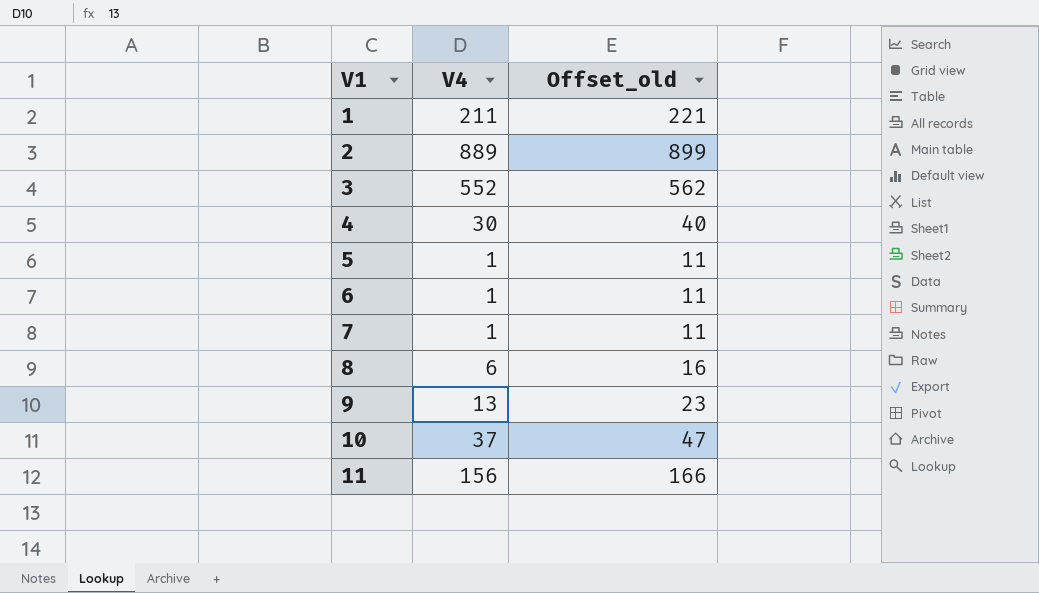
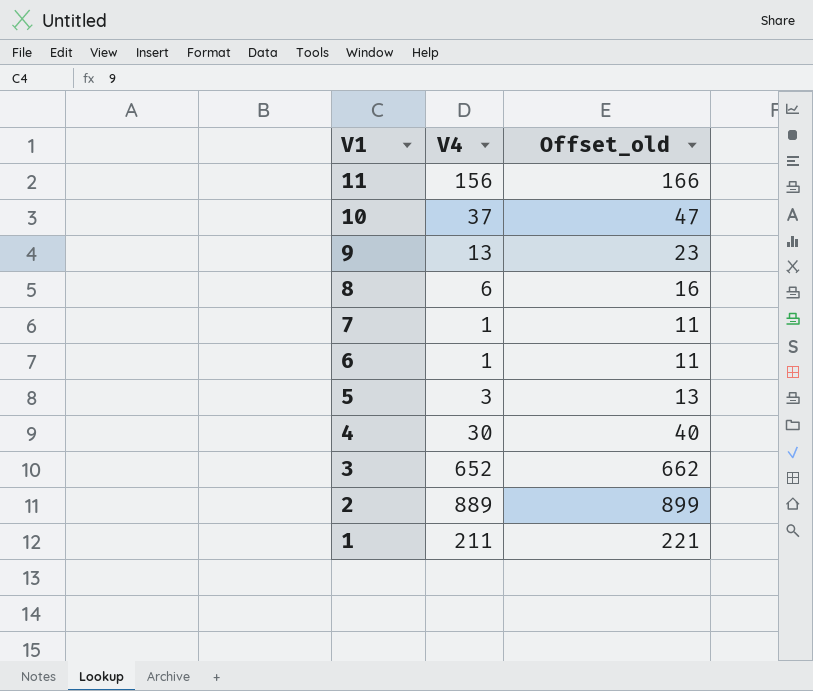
row order: V1 ascending -> V1 descending
5 | V4: 1 -> 3
5 | Offset_old: 11 -> 13
3 | V4: 552 -> 652
3 | Offset_old: 562 -> 662

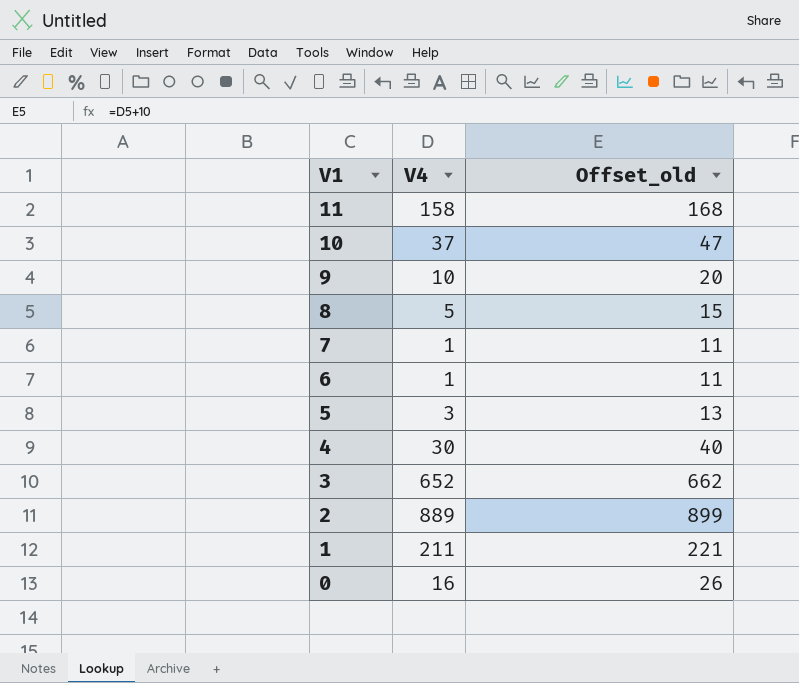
11 | V4: 156 -> 158
11 | Offset_old: 166 -> 168
9 | V4: 13 -> 10
9 | Offset_old: 23 -> 20
8 | V4: 6 -> 5
8 | Offset_old: 16 -> 15
row 0: none -> 16 | 26

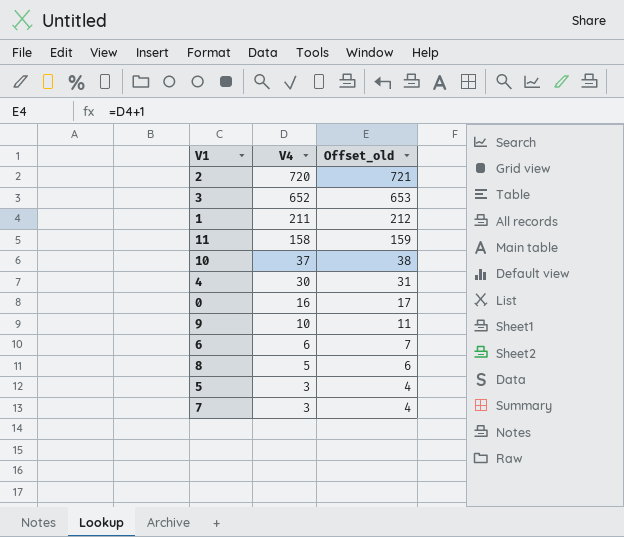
row order: V1 descending -> V4 descending
column Offset_old | formula: [V4] + 10 -> [V4] + 1
2 | V4: 889 -> 720
6 | V4: 1 -> 6
7 | V4: 1 -> 3

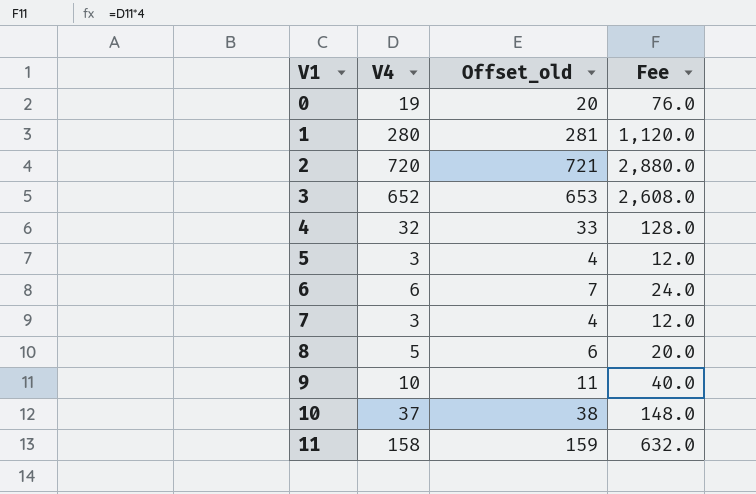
row order: V4 descending -> V1 ascending
column Fee | formula: none -> [V4] * 4
0 | V4: 16 -> 19
0 | Offset_old: 17 -> 20
1 | V4: 211 -> 280
1 | Offset_old: 212 -> 281
4 | V4: 30 -> 32
4 | Offset_old: 31 -> 33

